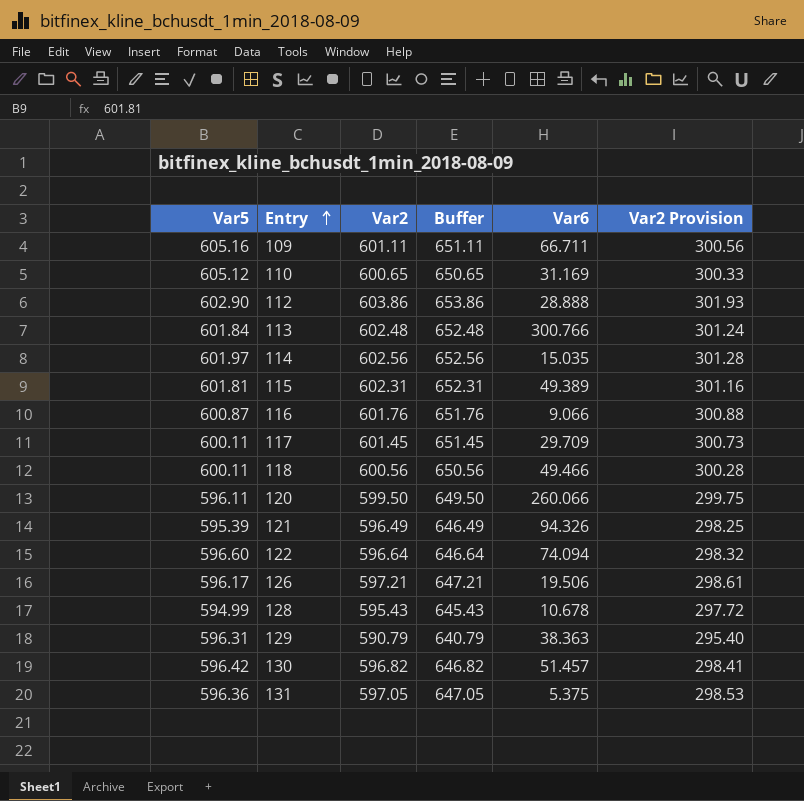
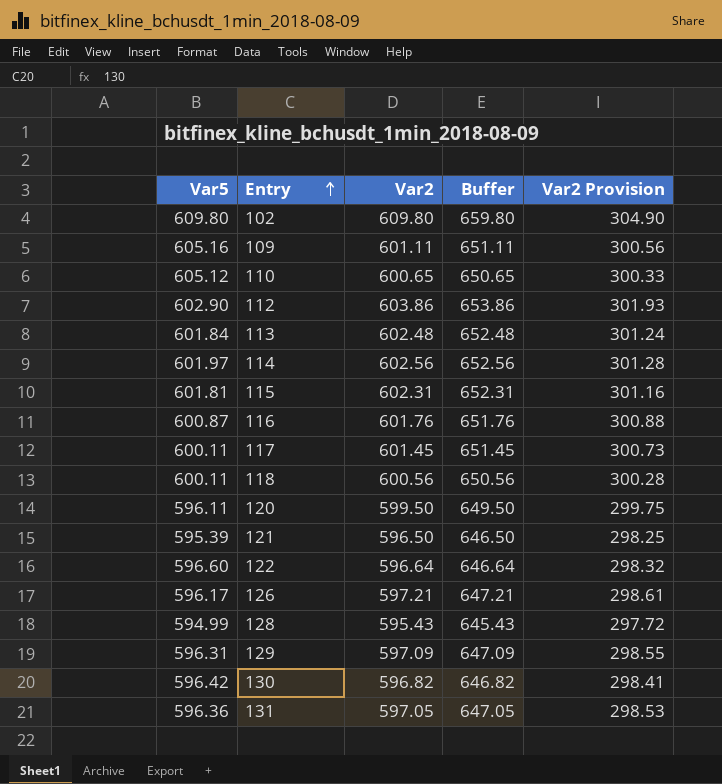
column Var6 | position: 5 -> none
row 102: none -> 609.80 | 609.80 | 659.80 | 304.90
121 | Var2: 596.49 -> 596.50
121 | Buffer: 646.49 -> 646.50
129 | Var2: 590.79 -> 597.09
129 | Buffer: 640.79 -> 647.09
129 | Var2 Provision: 295.40 -> 298.55

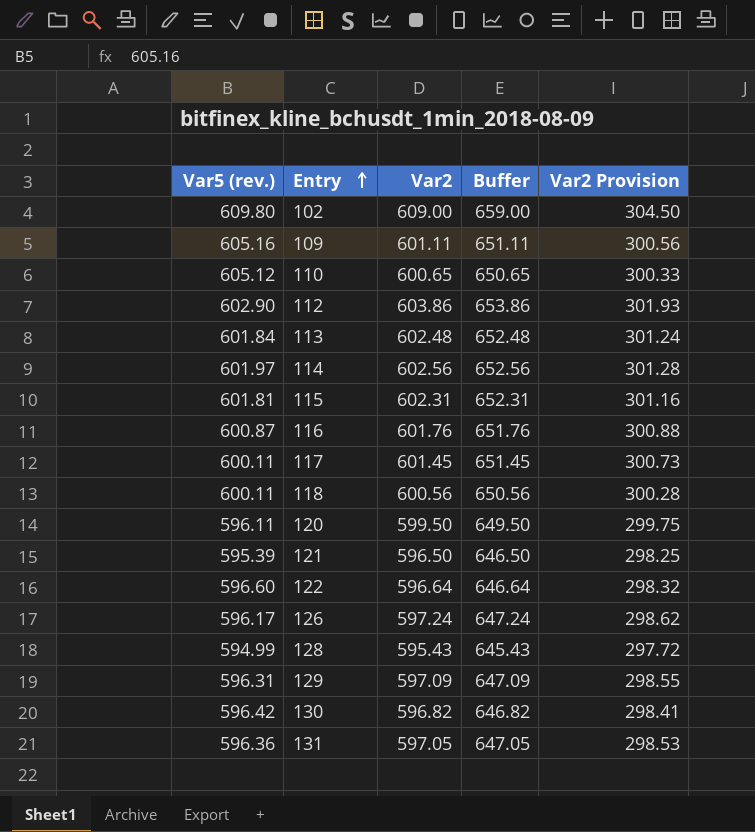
column name: Var5 -> Var5 (rev.)
102 | Var2: 609.80 -> 609.00
102 | Buffer: 659.80 -> 659.00
102 | Var2 Provision: 304.90 -> 304.50
126 | Var2: 597.21 -> 597.24
126 | Buffer: 647.21 -> 647.24
126 | Var2 Provision: 298.61 -> 298.62

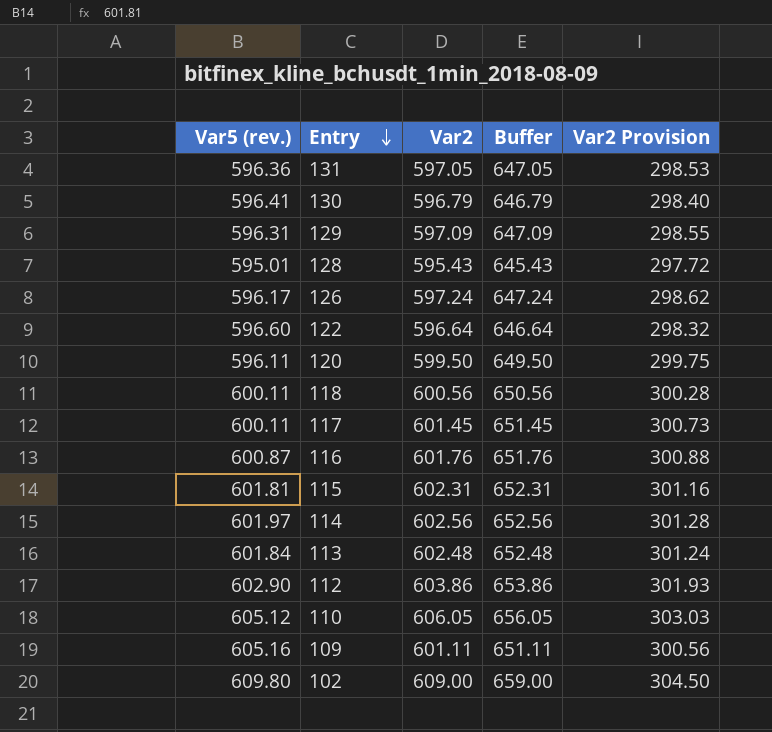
row order: Entry ascending -> Entry descending
row 121: 595.39 | 596.50 | 646.50 | 298.25 -> none
130 | Var5 (rev.): 596.42 -> 596.41
130 | Var2: 596.82 -> 596.79
130 | Buffer: 646.82 -> 646.79
130 | Var2 Provision: 298.41 -> 298.40
128 | Var5 (rev.): 594.99 -> 595.01
110 | Var2: 600.65 -> 606.05
110 | Buffer: 650.65 -> 656.05
110 | Var2 Provision: 300.33 -> 303.03

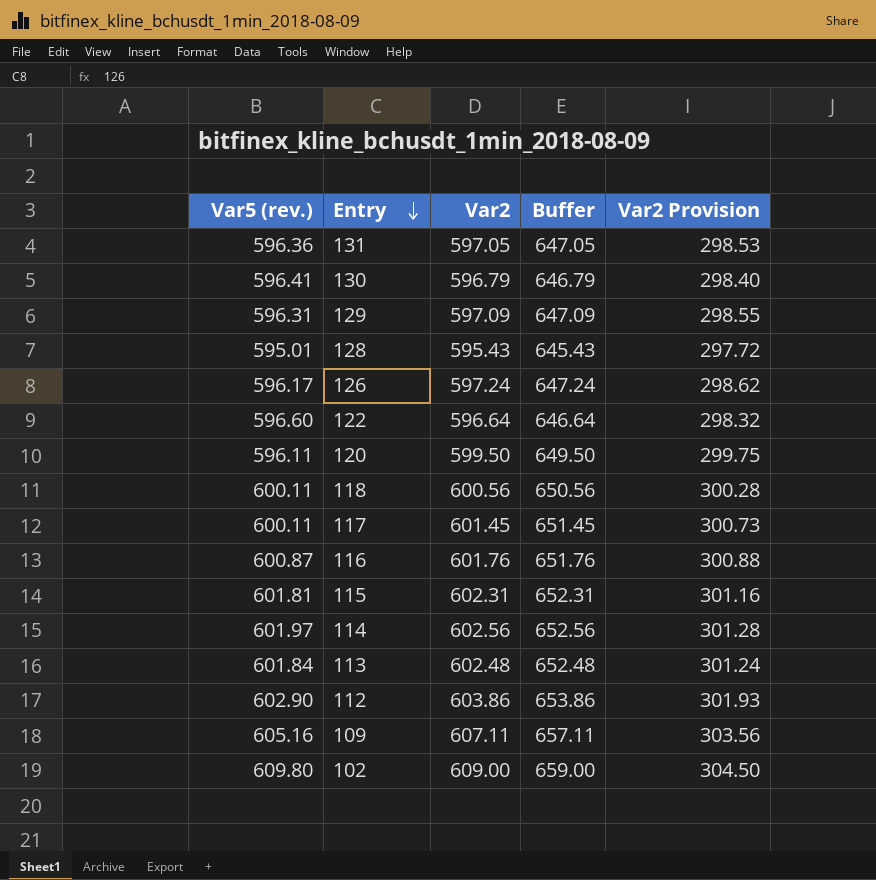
row 110: 605.12 | 606.05 | 656.05 | 303.03 -> none
109 | Var2: 601.11 -> 607.11
109 | Buffer: 651.11 -> 657.11
109 | Var2 Provision: 300.56 -> 303.56

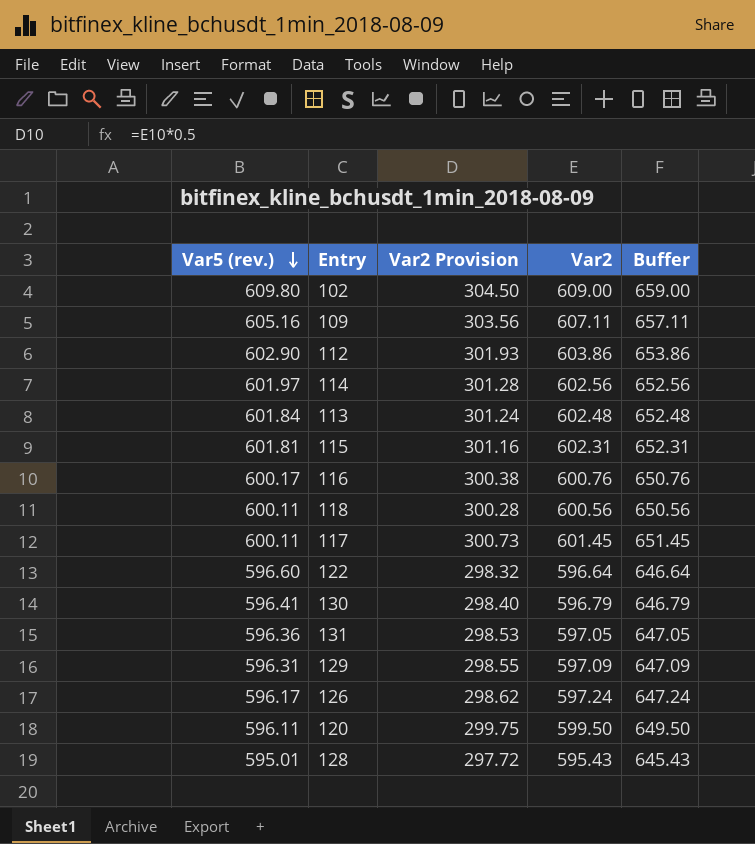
row order: Entry descending -> Var5 (rev.) descending
column Var2 Provision | position: 5 -> 3
116 | Var5 (rev.): 600.87 -> 600.17
116 | Var2 Provision: 300.88 -> 300.38
116 | Var2: 601.76 -> 600.76
116 | Buffer: 651.76 -> 650.76

